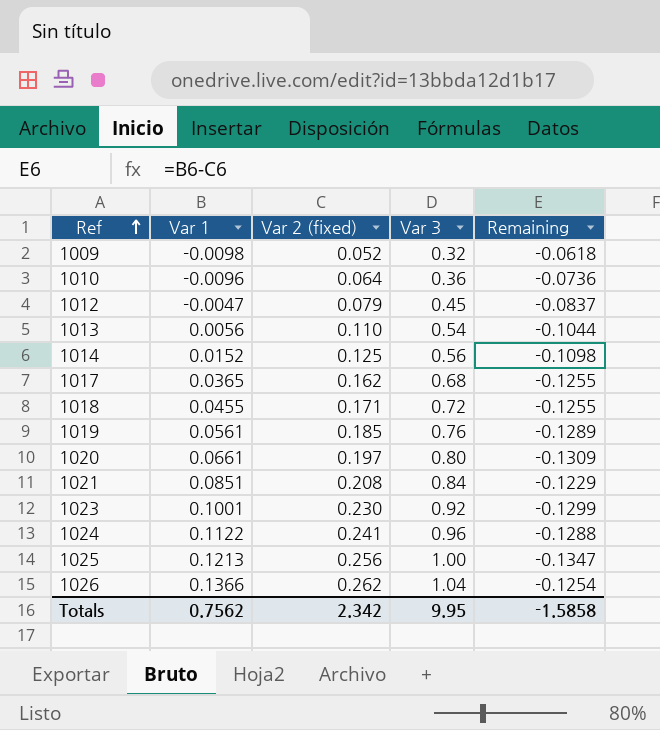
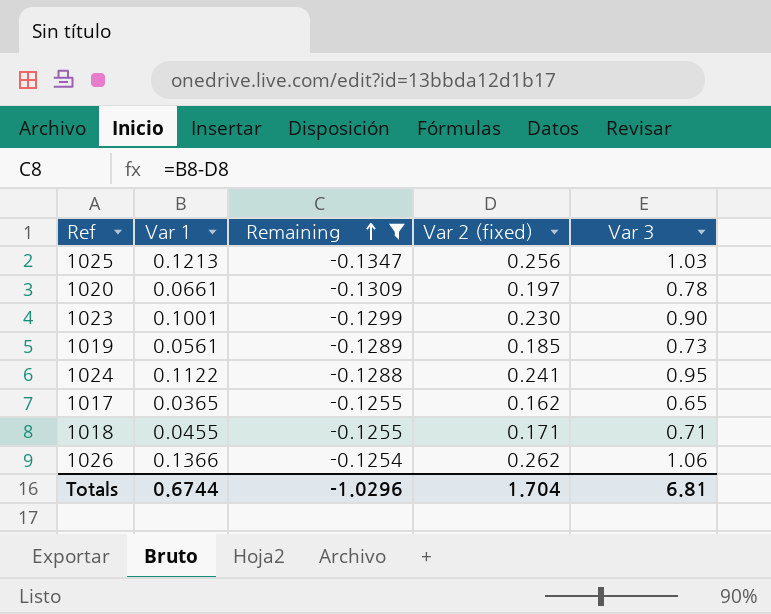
filter: none -> Remaining <= -0.1254
row order: Ref ascending -> Remaining ascending
column Remaining | position: 5 -> 3
1025 | Var 3: 1.00 -> 1.03
1020 | Var 3: 0.80 -> 0.78
1023 | Var 3: 0.92 -> 0.90
1019 | Var 3: 0.76 -> 0.73
1024 | Var 3: 0.96 -> 0.95
1017 | Var 3: 0.68 -> 0.65
1018 | Var 3: 0.72 -> 0.71
1026 | Var 3: 1.04 -> 1.06
Totals | Var 1: 0.7562 -> 0.6744
Totals | Remaining: -1.5858 -> -1.0296
Totals | Var 2 (fixed): 2.342 -> 1.704
Totals | Var 3: 9.95 -> 6.81

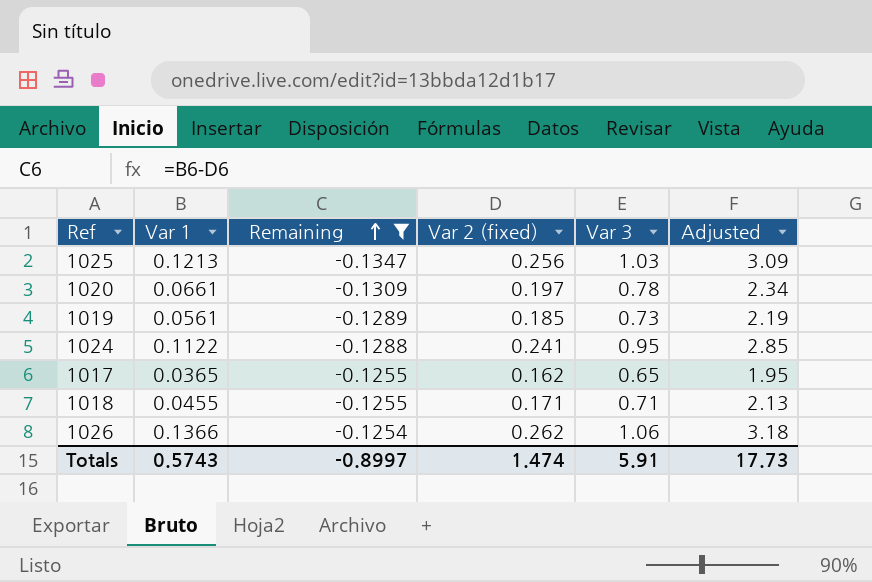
column Adjusted | formula: none -> [Var 3] * 3
row 1023: 0.1001 | -0.1299 | 0.230 | 0.90 -> none
Totals | Var 1: 0.6744 -> 0.5743
Totals | Remaining: -1.0296 -> -0.8997
Totals | Var 2 (fixed): 1.704 -> 1.474
Totals | Var 3: 6.81 -> 5.91

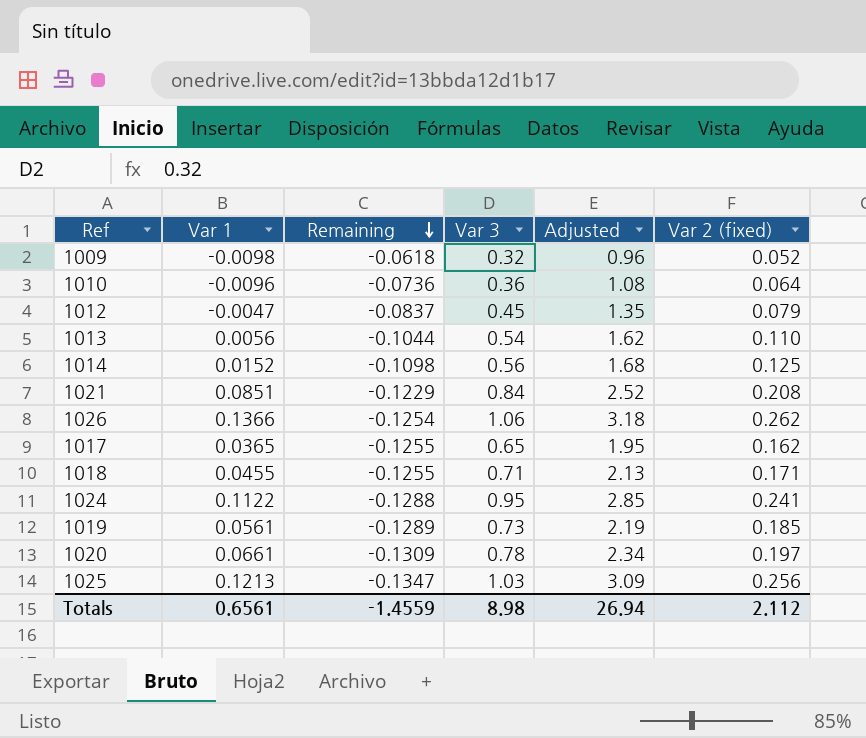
filter: Remaining <= -0.1254 -> none
row order: Remaining ascending -> Remaining descending
column Var 2 (fixed) | position: 4 -> 6
Totals | Var 1: 0.5743 -> 0.6561
Totals | Remaining: -0.8997 -> -1.4559
Totals | Var 3: 5.91 -> 8.98
Totals | Adjusted: 17.73 -> 26.94
Totals | Var 2 (fixed): 1.474 -> 2.112

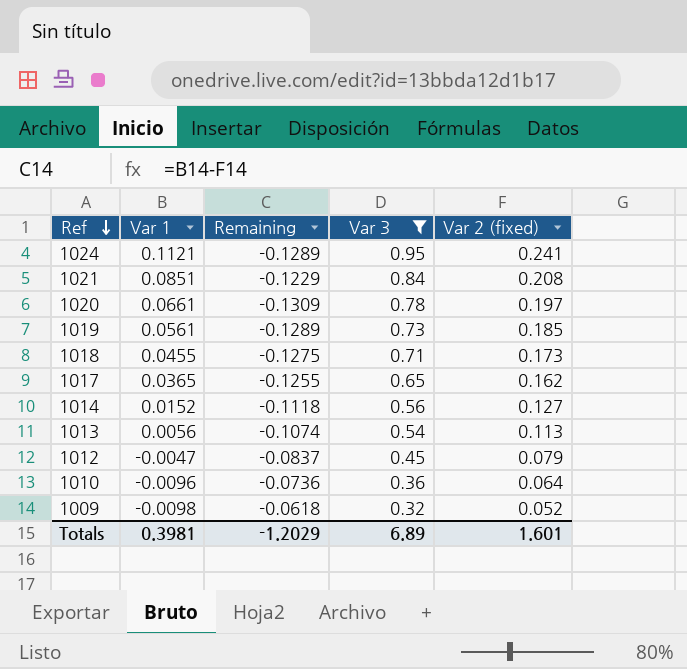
filter: none -> Var 3 <= 0.95
row order: Remaining descending -> Ref descending
column Adjusted | formula: [Var 3] * 3 -> none
1024 | Var 1: 0.1122 -> 0.1121
1024 | Remaining: -0.1288 -> -0.1289
1018 | Remaining: -0.1255 -> -0.1275
1018 | Var 2 (fixed): 0.171 -> 0.173
1014 | Remaining: -0.1098 -> -0.1118
1014 | Var 2 (fixed): 0.125 -> 0.127
1013 | Remaining: -0.1044 -> -0.1074
1013 | Var 2 (fixed): 0.110 -> 0.113
Totals | Var 1: 0.6561 -> 0.3981
Totals | Remaining: -1.4559 -> -1.2029
Totals | Var 3: 8.98 -> 6.89
Totals | Var 2 (fixed): 2.112 -> 1.601

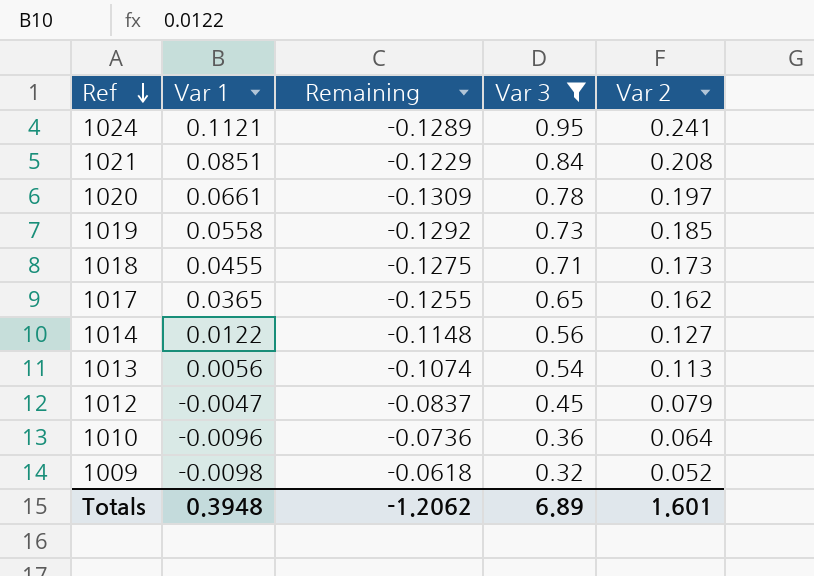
column name: Var 2 (fixed) -> Var 2
1019 | Var 1: 0.0561 -> 0.0558
1019 | Remaining: -0.1289 -> -0.1292
1014 | Var 1: 0.0152 -> 0.0122
1014 | Remaining: -0.1118 -> -0.1148
Totals | Var 1: 0.3981 -> 0.3948
Totals | Remaining: -1.2029 -> -1.2062

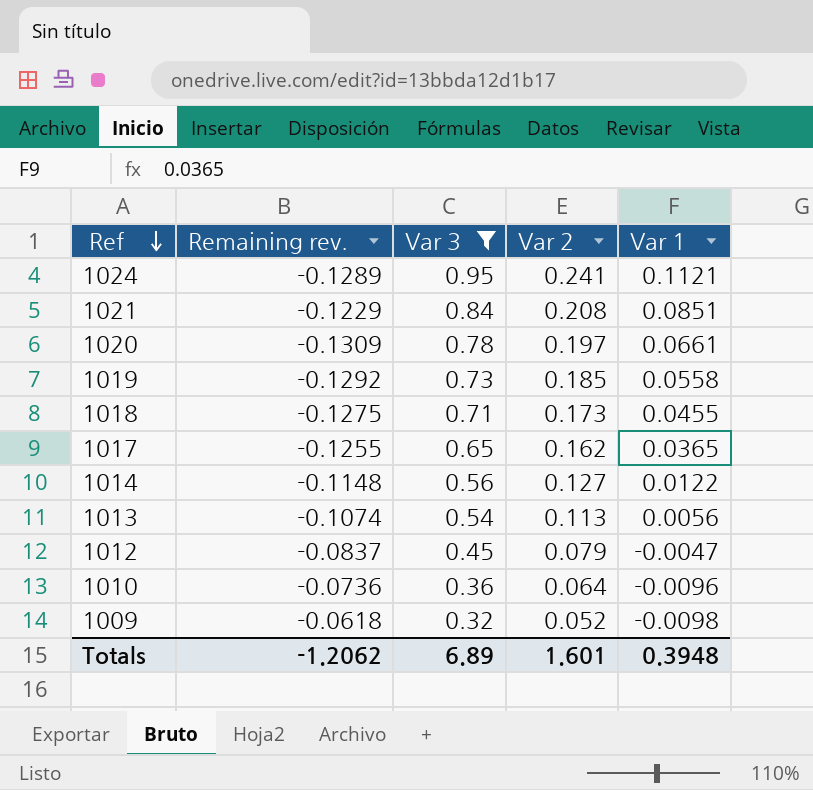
column name: Remaining -> Remaining rev.
column Var 1 | position: 2 -> 5

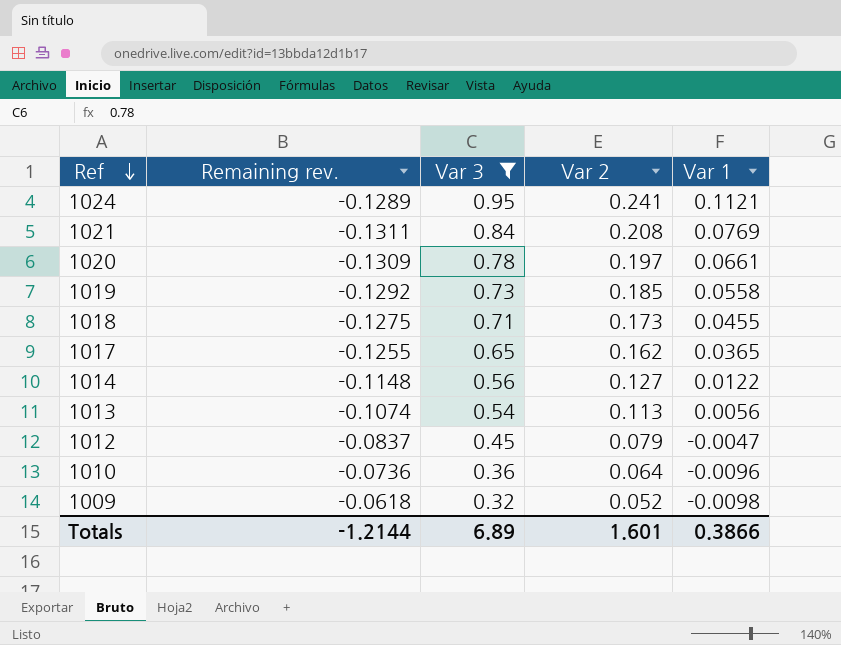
1021 | Remaining rev.: -0.1229 -> -0.1311
1021 | Var 1: 0.0851 -> 0.0769
Totals | Remaining rev.: -1.2062 -> -1.2144
Totals | Var 1: 0.3948 -> 0.3866

